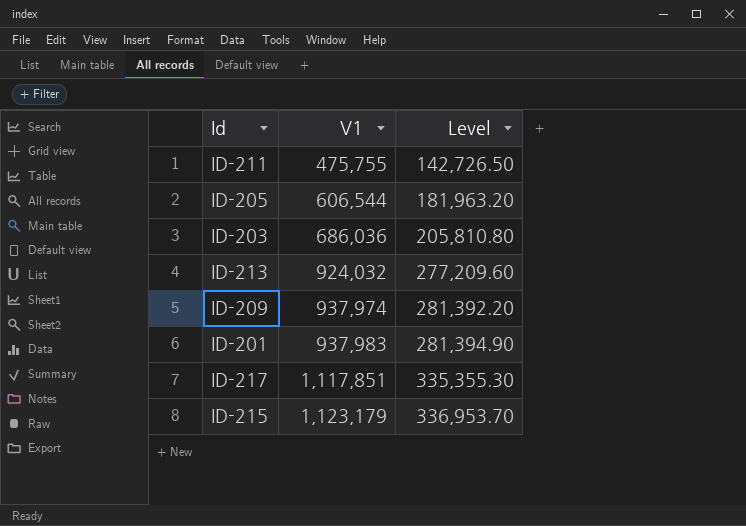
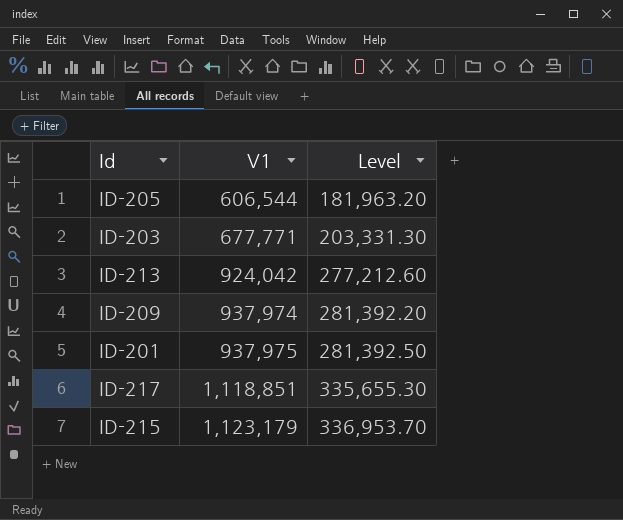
row ID-211: 475,755 | 142,726.50 -> none
ID-203 | V1: 686,036 -> 677,771
ID-203 | Level: 205,810.80 -> 203,331.30
ID-213 | V1: 924,032 -> 924,042
ID-213 | Level: 277,209.60 -> 277,212.60
ID-201 | V1: 937,983 -> 937,975
ID-201 | Level: 281,394.90 -> 281,392.50
ID-217 | V1: 1,117,851 -> 1,118,851
ID-217 | Level: 335,355.30 -> 335,655.30

